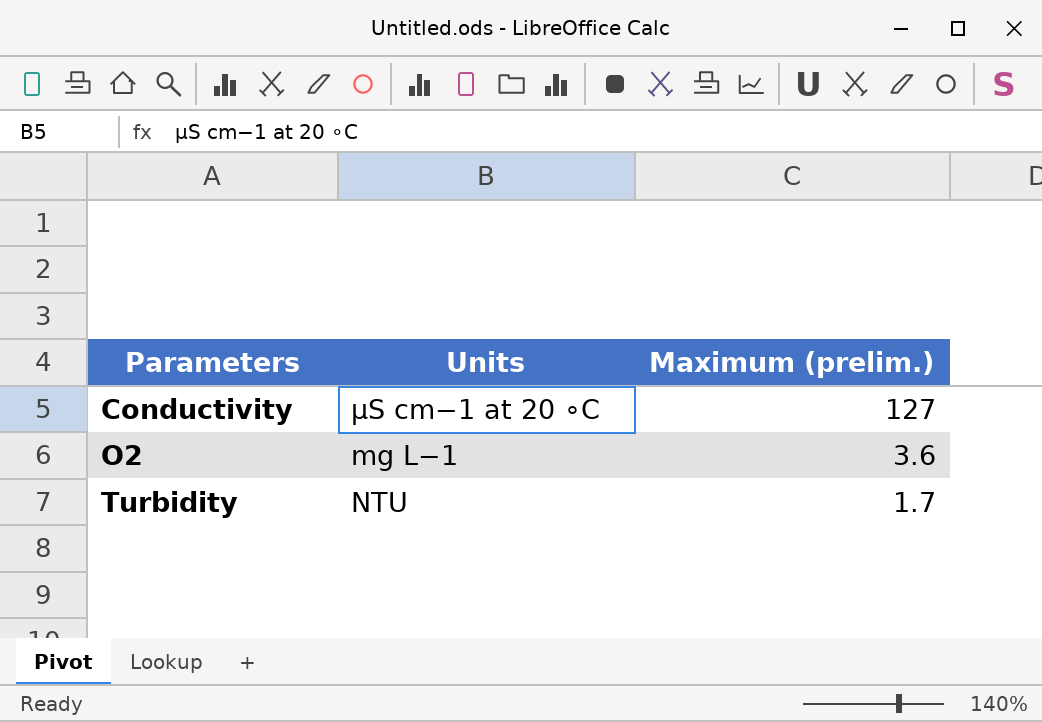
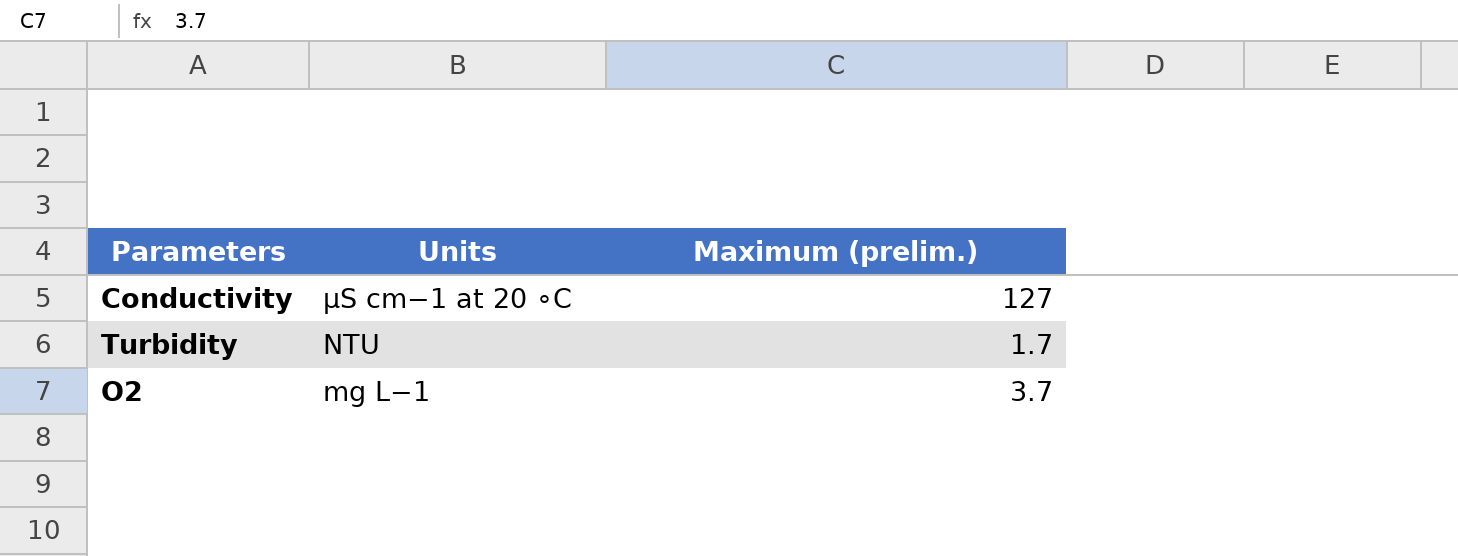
row order: Parameters ascending -> Units descending
O2 | Maximum (prelim.): 3.6 -> 3.7

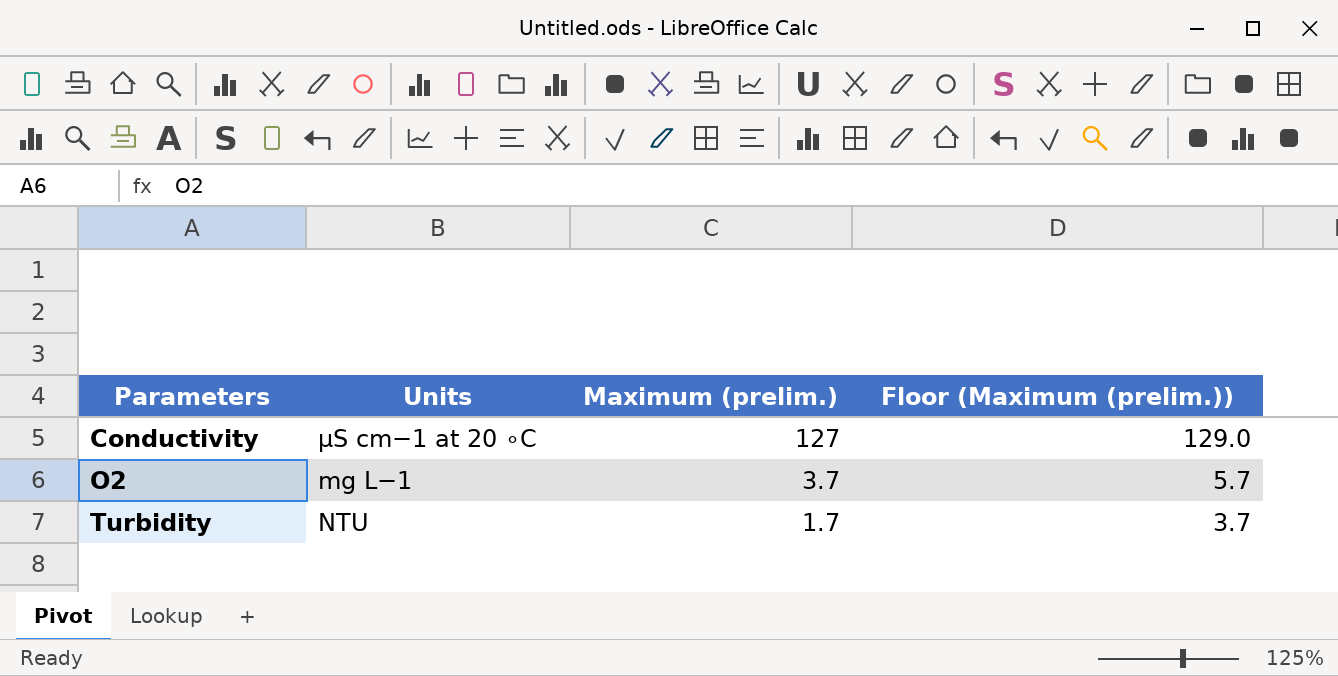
row order: Units descending -> Parameters ascending
column Floor (Maximum (prelim.)) | formula: none -> [Maximum (prelim.)] + 2

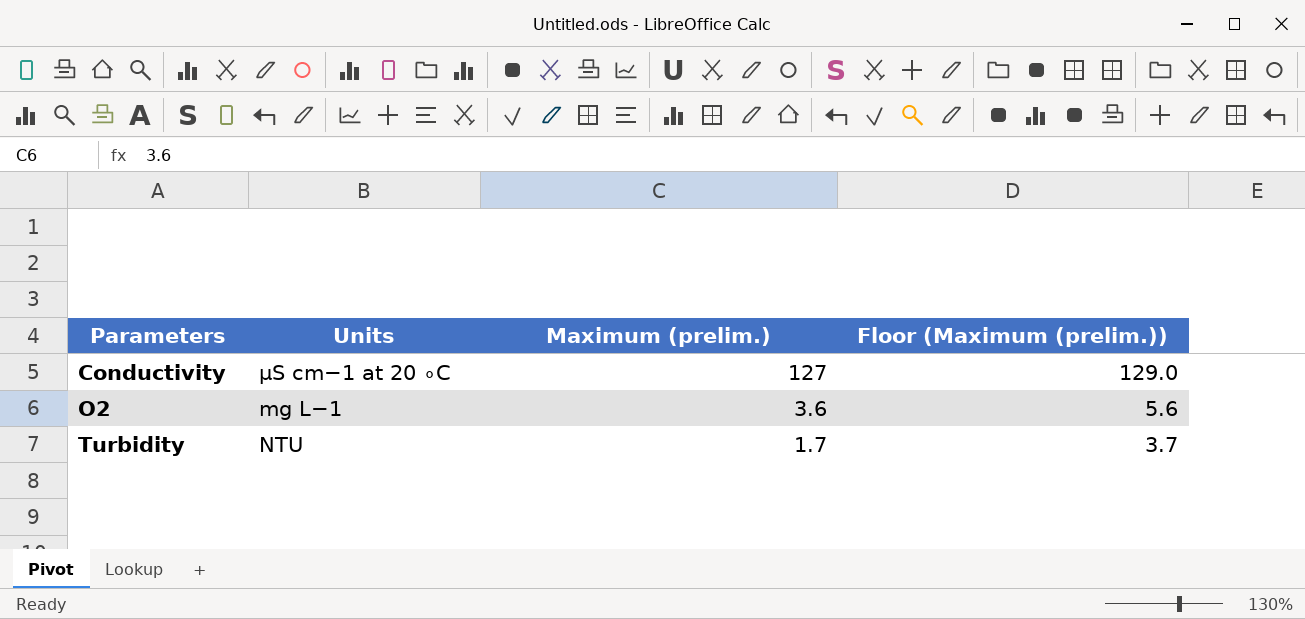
O2 | Maximum (prelim.): 3.7 -> 3.6
O2 | Floor (Maximum (prelim.)): 5.7 -> 5.6

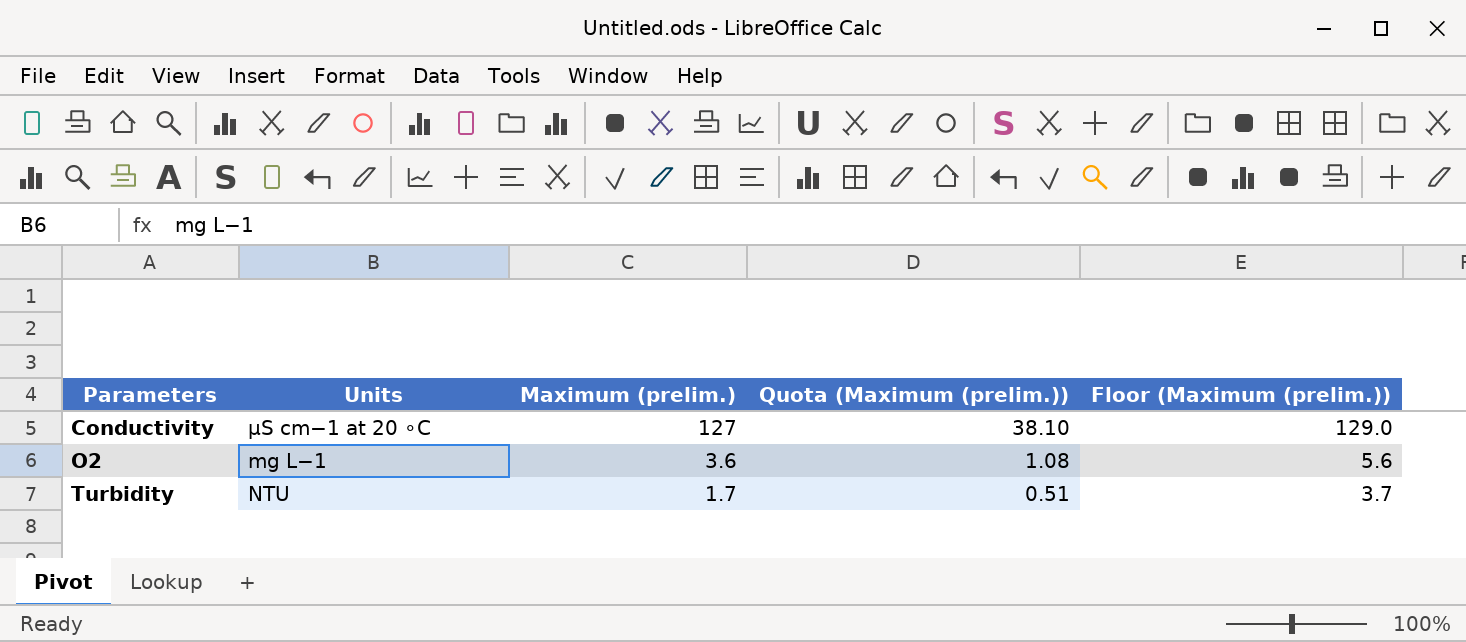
column Quota (Maximum (prelim.)) | formula: none -> [Maximum (prelim.)] * 0.3

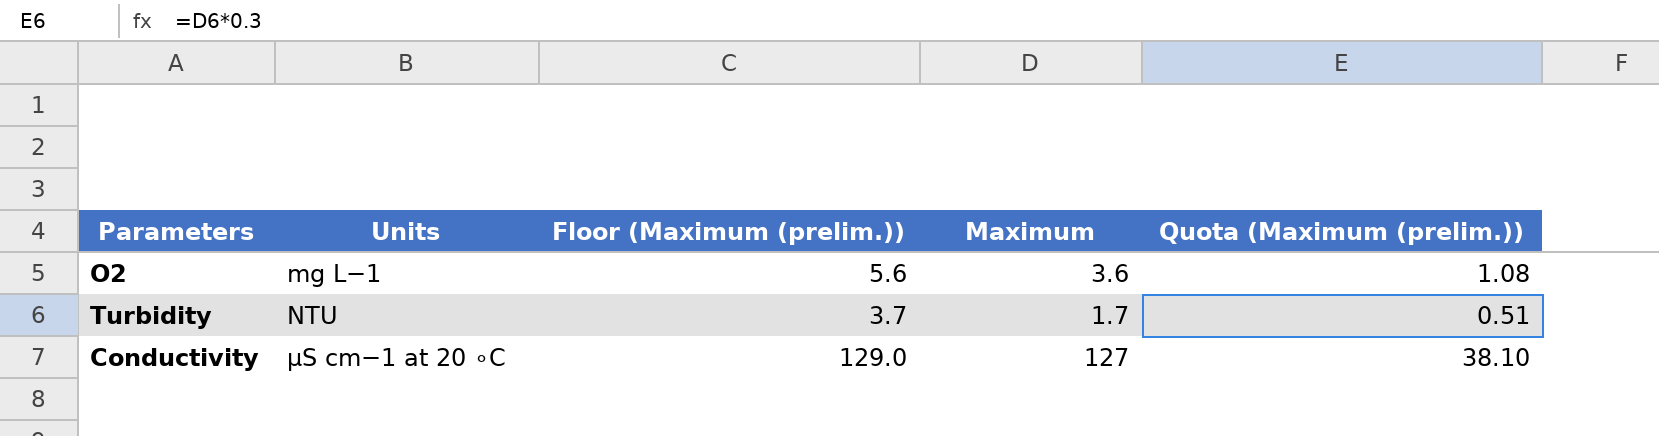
row order: Parameters ascending -> Units ascending
column Floor (Maximum (prelim.)) | position: 5 -> 3
column name: Maximum (prelim.) -> Maximum

